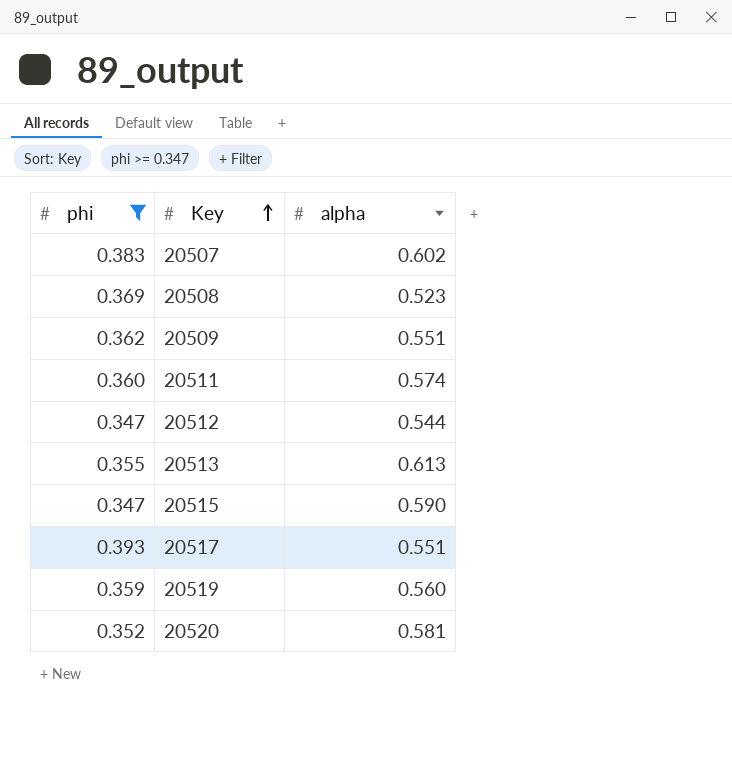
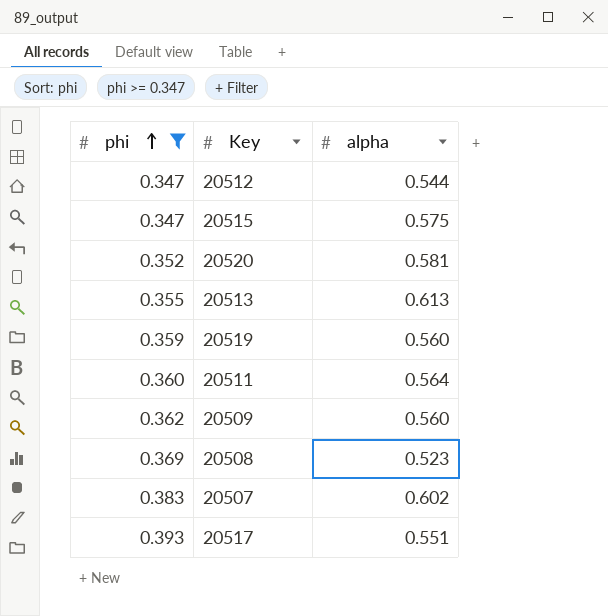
row order: Key ascending -> phi ascending
20515 | alpha: 0.590 -> 0.575
20511 | alpha: 0.574 -> 0.564
20509 | alpha: 0.551 -> 0.560

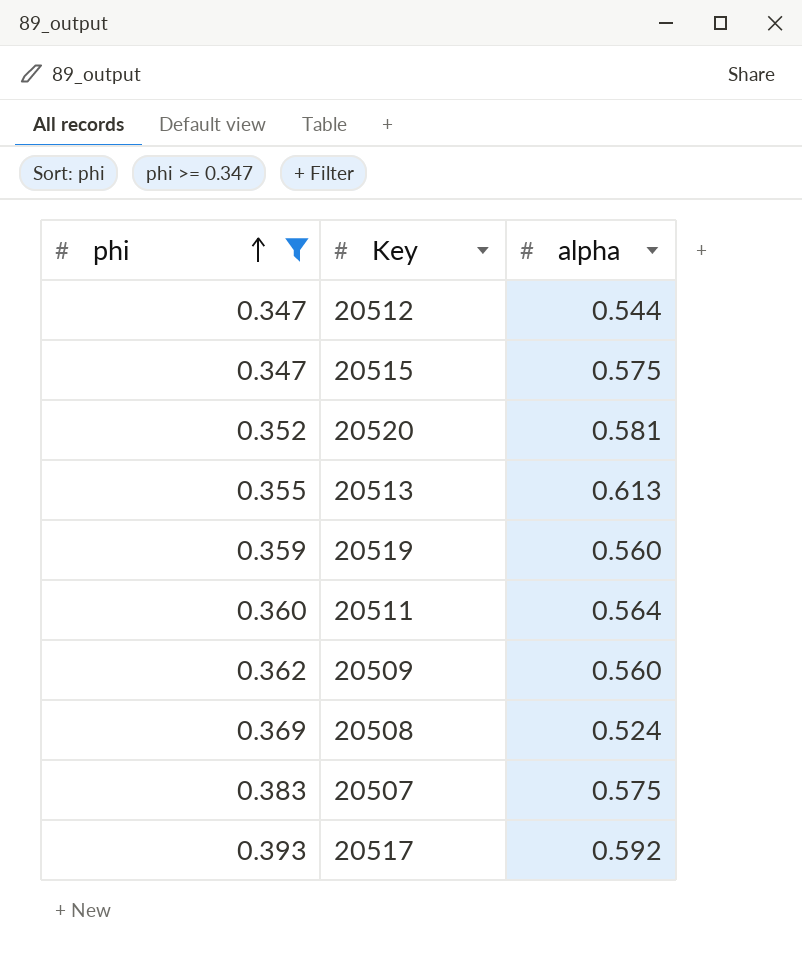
20508 | alpha: 0.523 -> 0.524
20507 | alpha: 0.602 -> 0.575
20517 | alpha: 0.551 -> 0.592

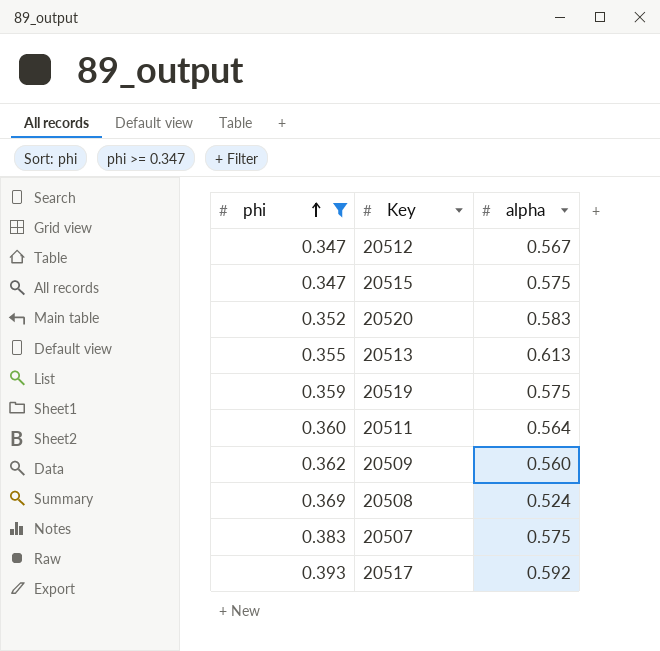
20512 | alpha: 0.544 -> 0.567
20520 | alpha: 0.581 -> 0.583
20519 | alpha: 0.560 -> 0.575

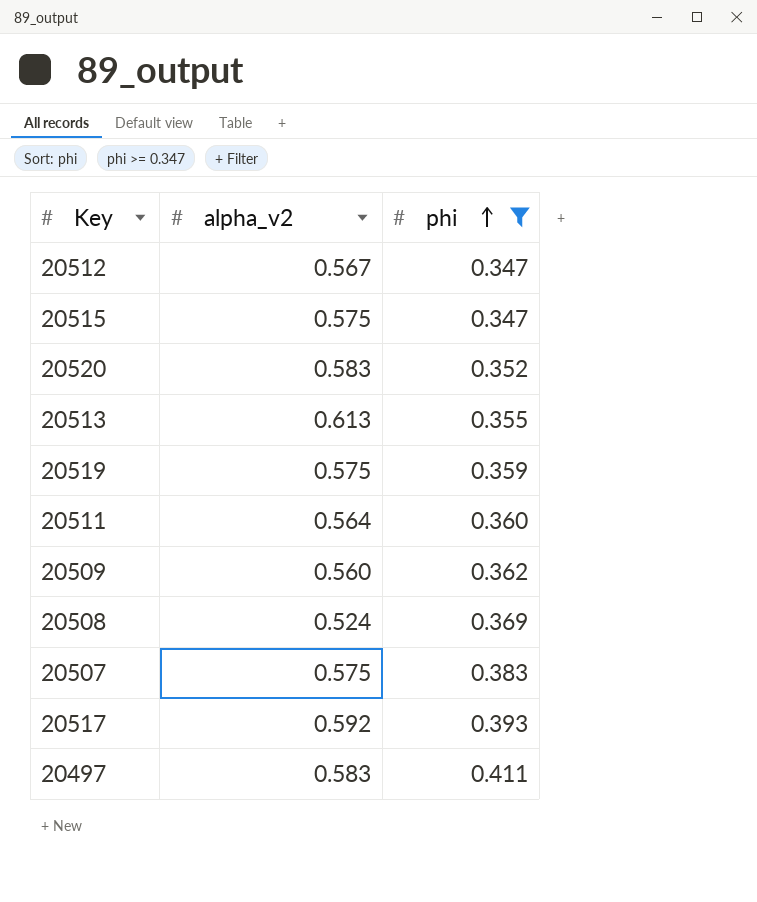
column name: alpha -> alpha_v2
column phi | position: 1 -> 3
row 20497: none -> 0.583 | 0.411

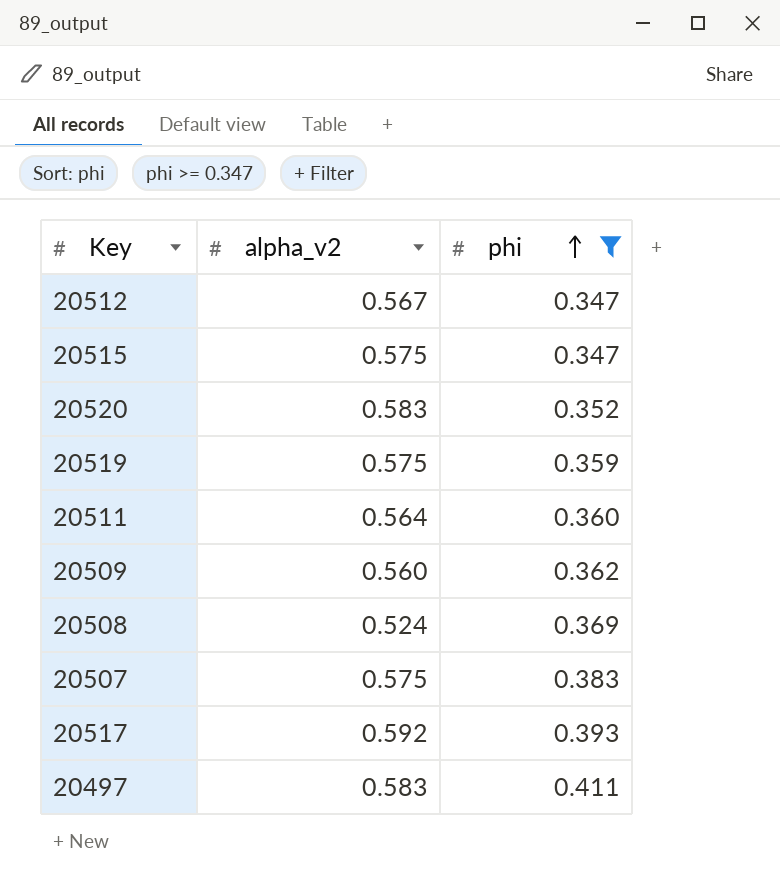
row 20513: 0.613 | 0.355 -> none

